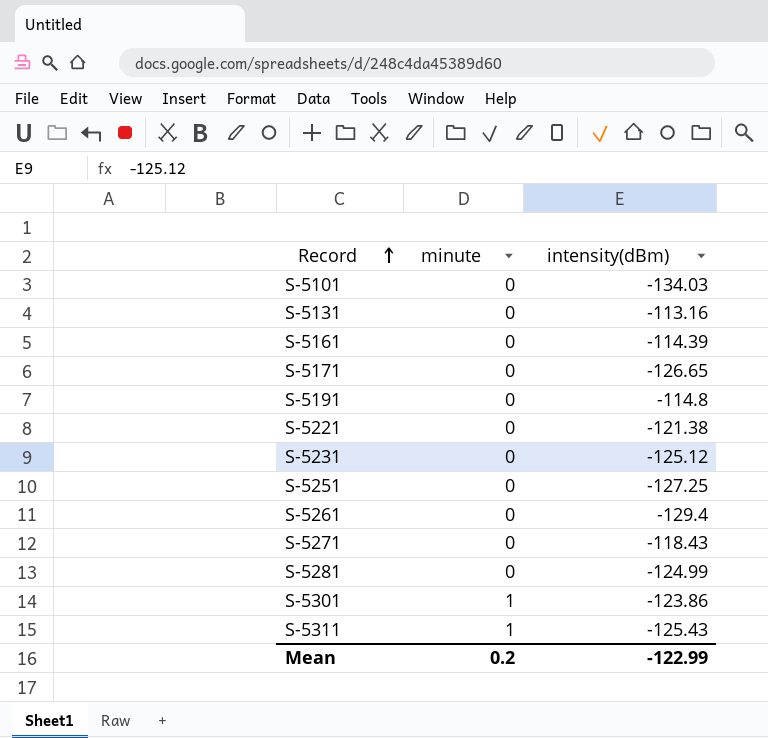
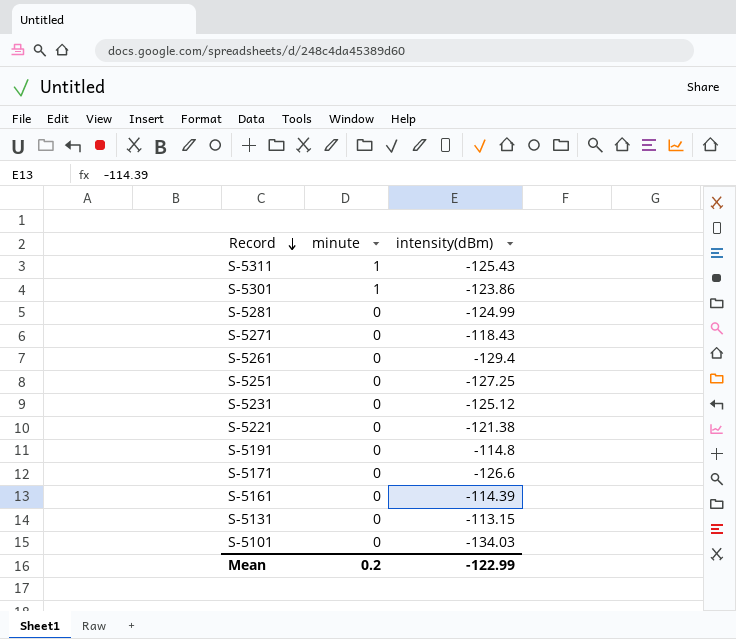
row order: Record ascending -> Record descending
S-5171 | intensity(dBm): -126.65 -> -126.6
S-5131 | intensity(dBm): -113.16 -> -113.15

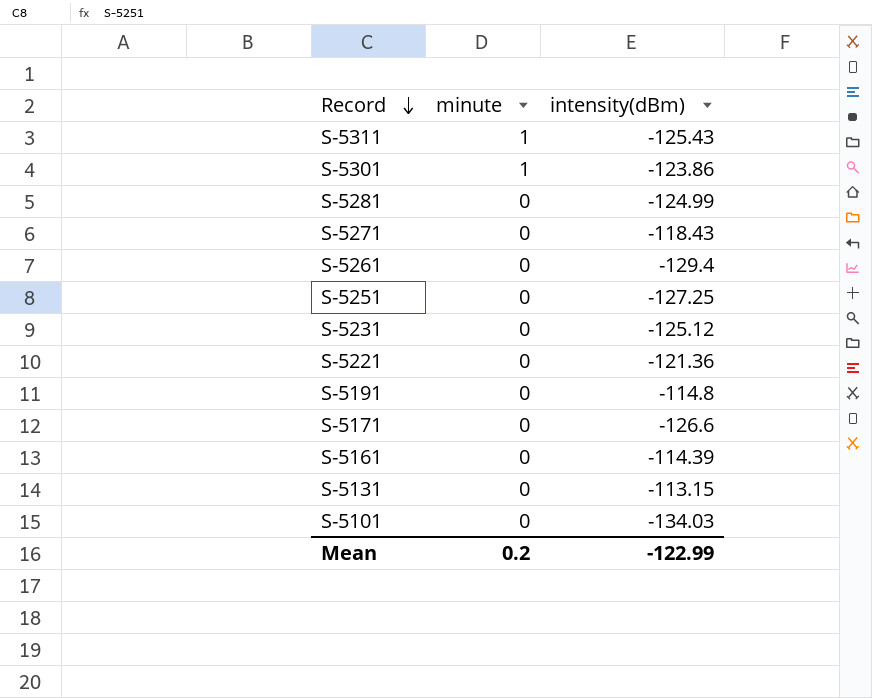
S-5221 | intensity(dBm): -121.38 -> -121.36

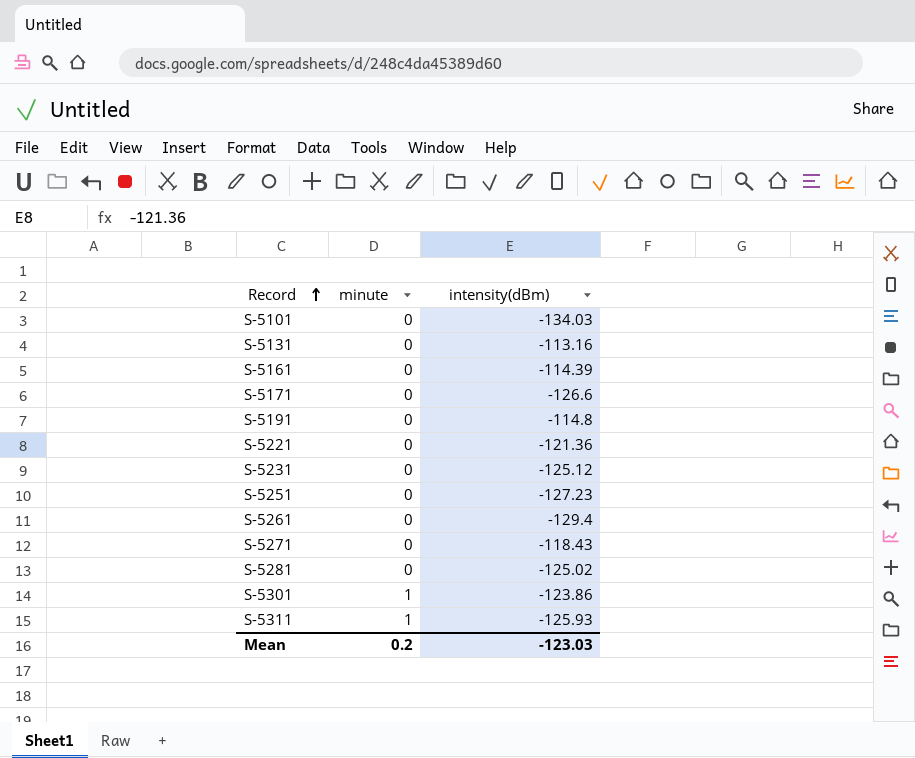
row order: Record descending -> Record ascending
S-5131 | intensity(dBm): -113.15 -> -113.16
S-5251 | intensity(dBm): -127.25 -> -127.23
S-5281 | intensity(dBm): -124.99 -> -125.02
S-5311 | intensity(dBm): -125.43 -> -125.93
Mean | intensity(dBm): -122.99 -> -123.03

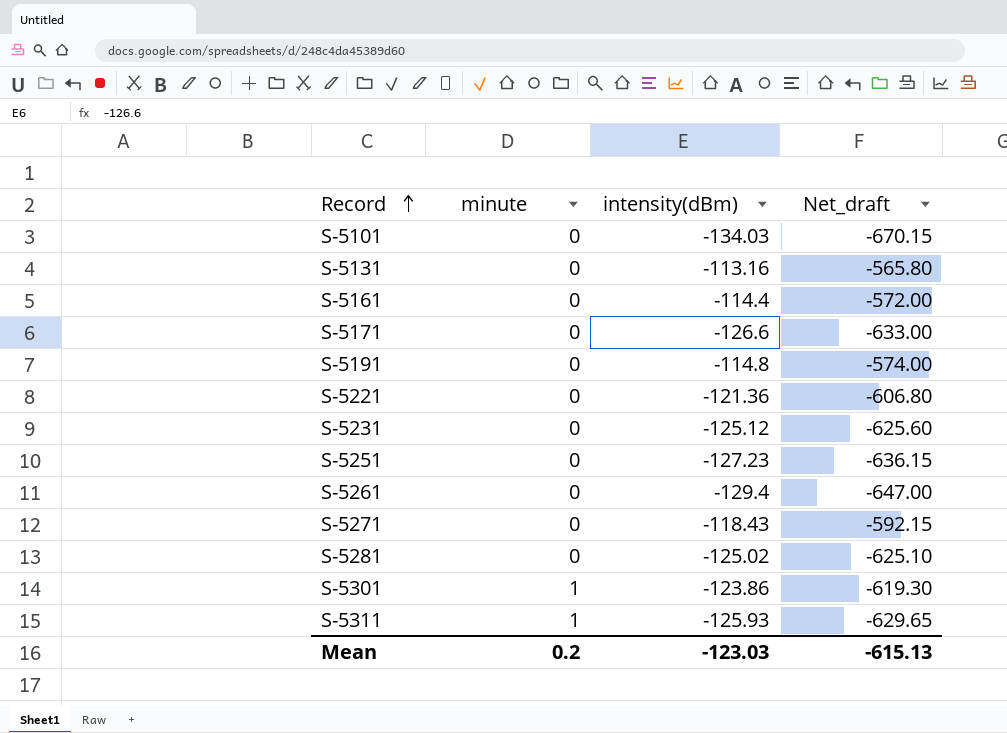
column Net_draft | formula: none -> [intensity(dBm)] * 5
S-5161 | intensity(dBm): -114.39 -> -114.4

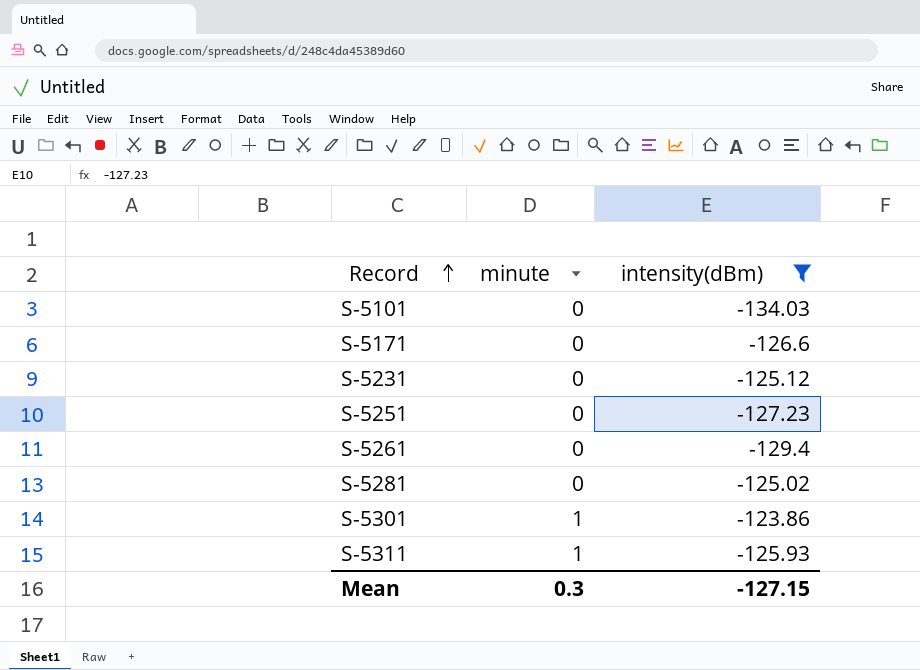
filter: none -> intensity(dBm) <= -123.86
column Net_draft | formula: [intensity(dBm)] * 5 -> none
Mean | minute: 0.2 -> 0.3
Mean | intensity(dBm): -123.03 -> -127.15

